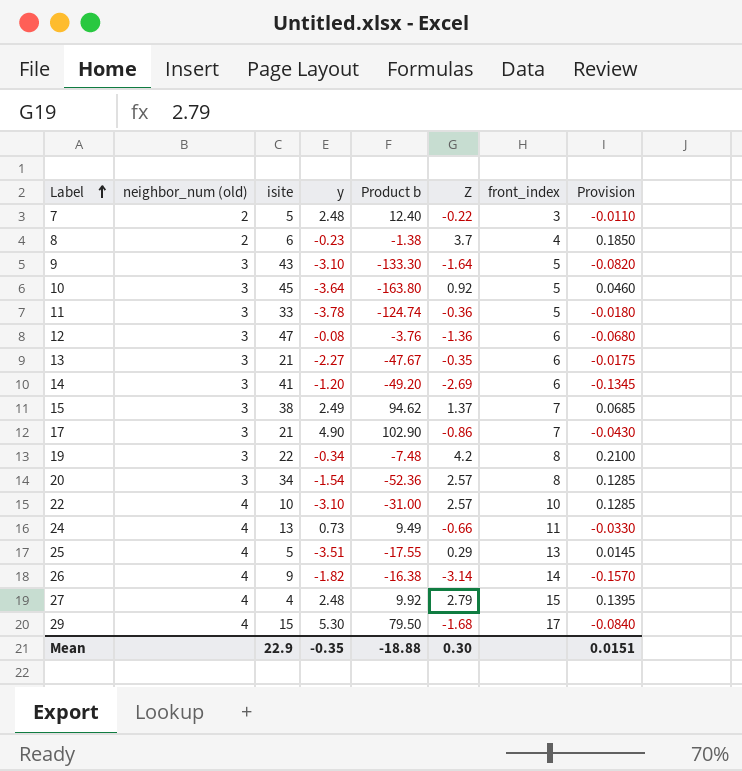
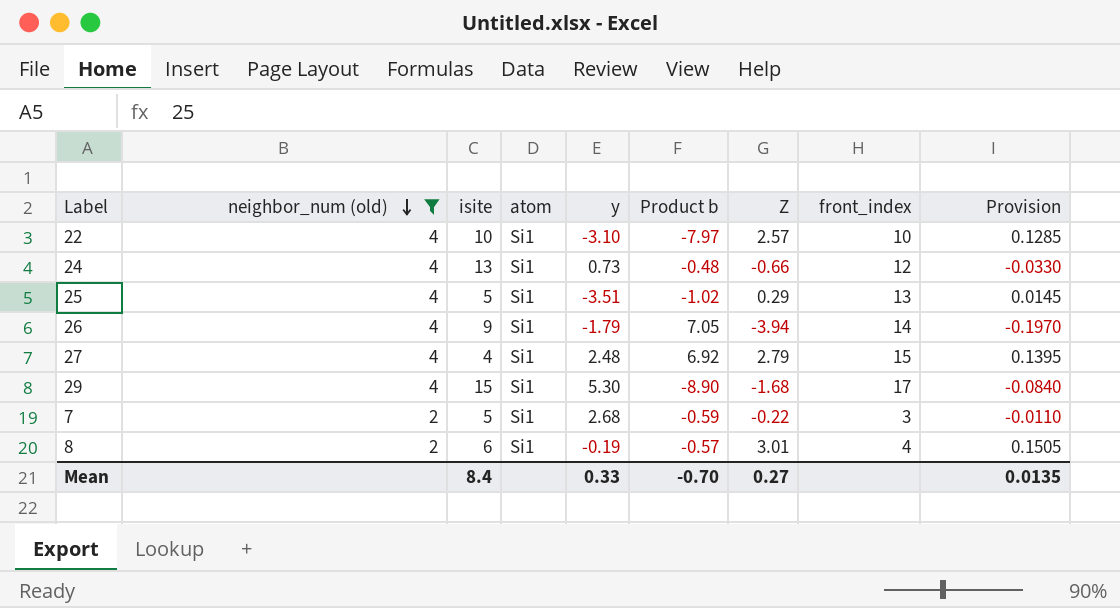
filter: none -> neighbor_num (old) != 3
row order: Label ascending -> neighbor_num (old) descending
column atom | position: none -> 4
column Product b | formula: [isite] * [y] -> [y] * [Z]
24 | front_index: 11 -> 12
26 | y: -1.82 -> -1.79
26 | Z: -3.14 -> -3.94
26 | Provision: -0.1570 -> -0.1970
7 | y: 2.48 -> 2.68
8 | y: -0.23 -> -0.19
8 | Z: 3.7 -> 3.01
8 | Provision: 0.1850 -> 0.1505
Mean | isite: 22.9 -> 8.4
Mean | y: -0.35 -> 0.33
Mean | Product b: -18.88 -> -0.70
Mean | Z: 0.30 -> 0.27
Mean | Provision: 0.0151 -> 0.0135

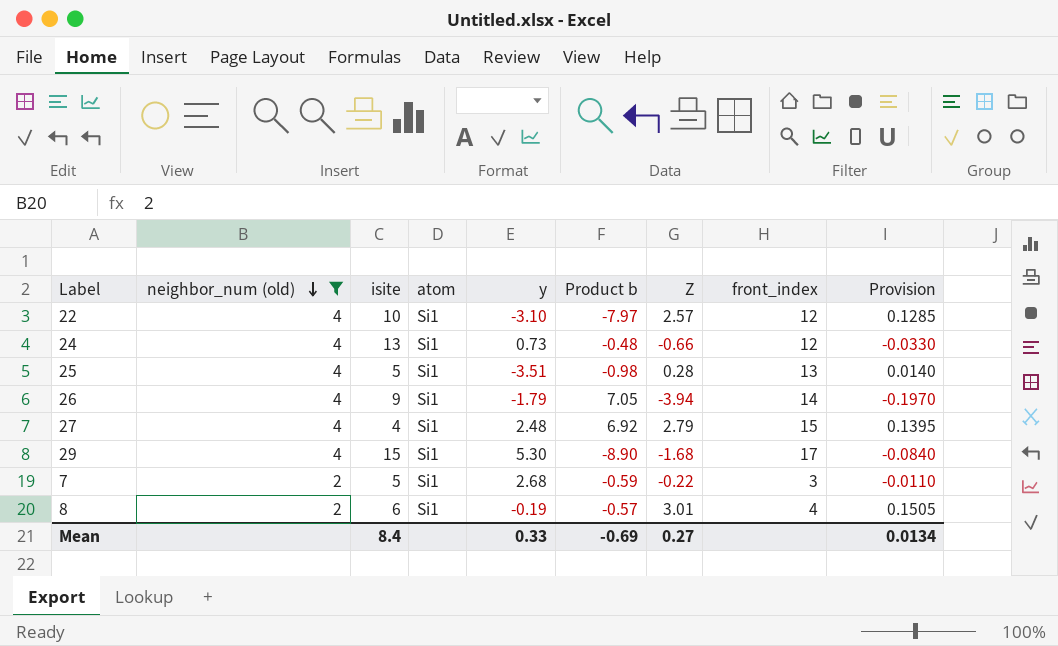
22 | front_index: 10 -> 12
25 | Product b: -1.02 -> -0.98
25 | Z: 0.29 -> 0.28
25 | Provision: 0.0145 -> 0.0140
Mean | Product b: -0.70 -> -0.69
Mean | Provision: 0.0135 -> 0.0134

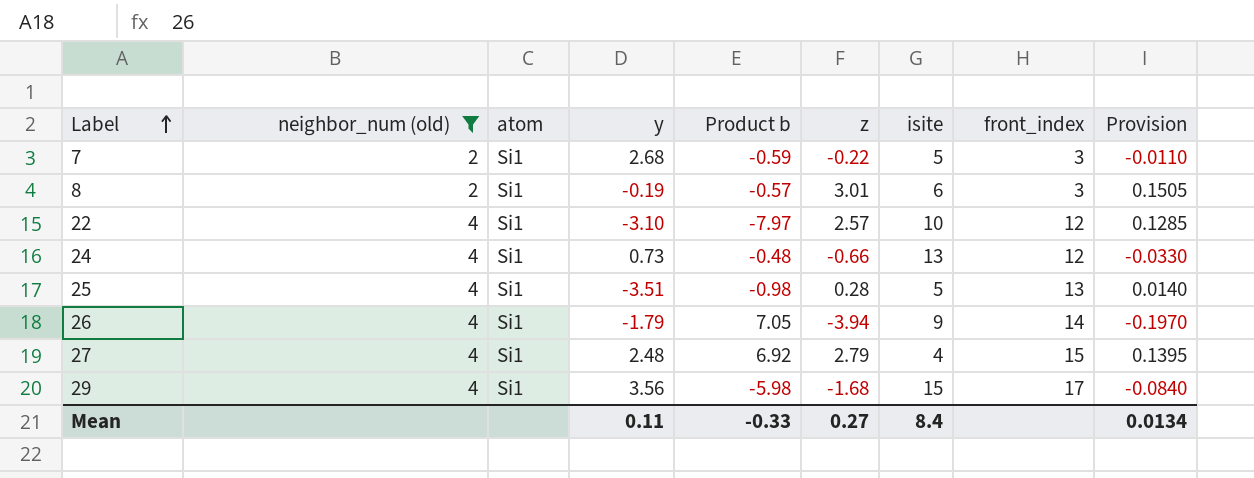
row order: neighbor_num (old) descending -> Label ascending
column name: Z -> z
column isite | position: 3 -> 7
8 | front_index: 4 -> 3
29 | y: 5.30 -> 3.56
29 | Product b: -8.90 -> -5.98
Mean | y: 0.33 -> 0.11
Mean | Product b: -0.69 -> -0.33

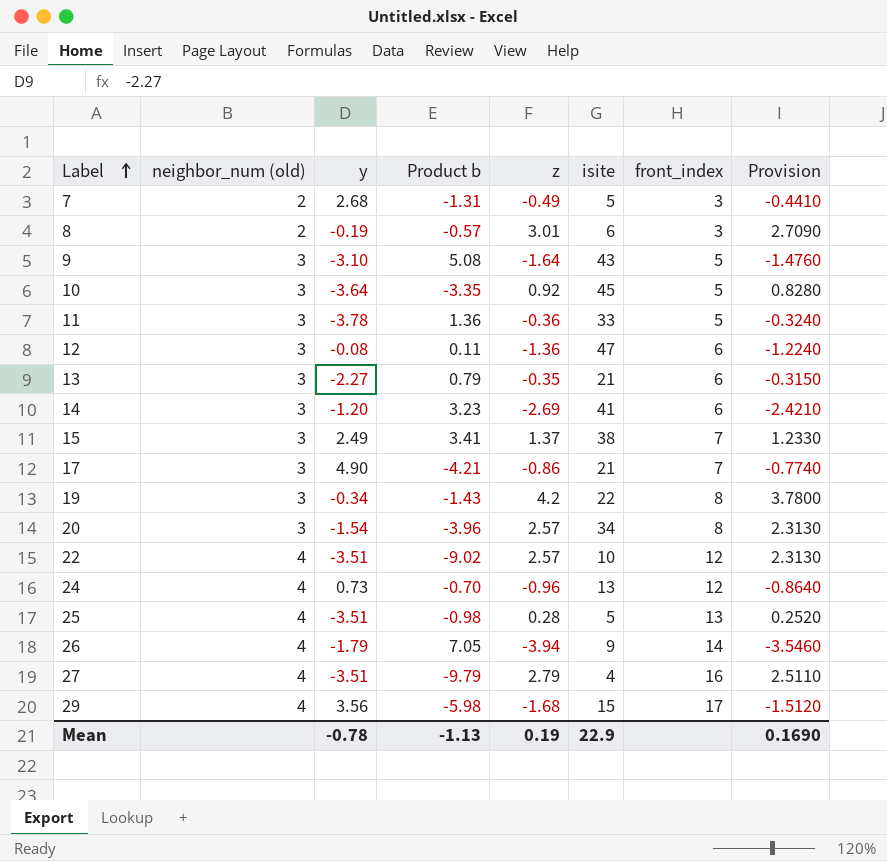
filter: neighbor_num (old) != 3 -> none
column atom | position: 3 -> none
column Provision | formula: [z] * 0.05 -> [z] * 0.9
7 | Product b: -0.59 -> -1.31
7 | z: -0.22 -> -0.49
22 | y: -3.10 -> -3.51
22 | Product b: -7.97 -> -9.02
24 | Product b: -0.48 -> -0.70
24 | z: -0.66 -> -0.96
27 | y: 2.48 -> -3.51
27 | Product b: 6.92 -> -9.79
27 | front_index: 15 -> 16
Mean | y: 0.11 -> -0.78
Mean | Product b: -0.33 -> -1.13
Mean | z: 0.27 -> 0.19
Mean | isite: 8.4 -> 22.9
Mean | Provision: 0.0134 -> 0.1690

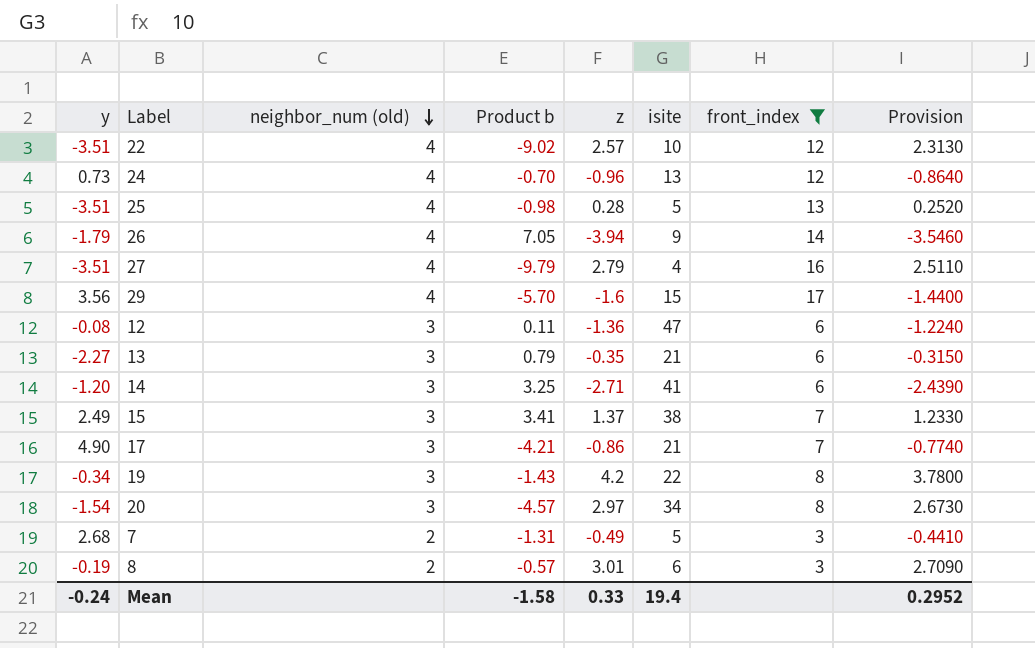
filter: none -> front_index != 5
row order: Label ascending -> neighbor_num (old) descending
column y | position: 3 -> 1
29 | Product b: -5.98 -> -5.70
29 | z: -1.68 -> -1.6
29 | Provision: -1.5120 -> -1.4400
14 | Product b: 3.23 -> 3.25
14 | z: -2.69 -> -2.71
14 | Provision: -2.4210 -> -2.4390
20 | Product b: -3.96 -> -4.57
20 | z: 2.57 -> 2.97
20 | Provision: 2.3130 -> 2.6730
Mean | y: -0.78 -> -0.24
Mean | Product b: -1.13 -> -1.58
Mean | z: 0.19 -> 0.33
Mean | isite: 22.9 -> 19.4
Mean | Provision: 0.1690 -> 0.2952

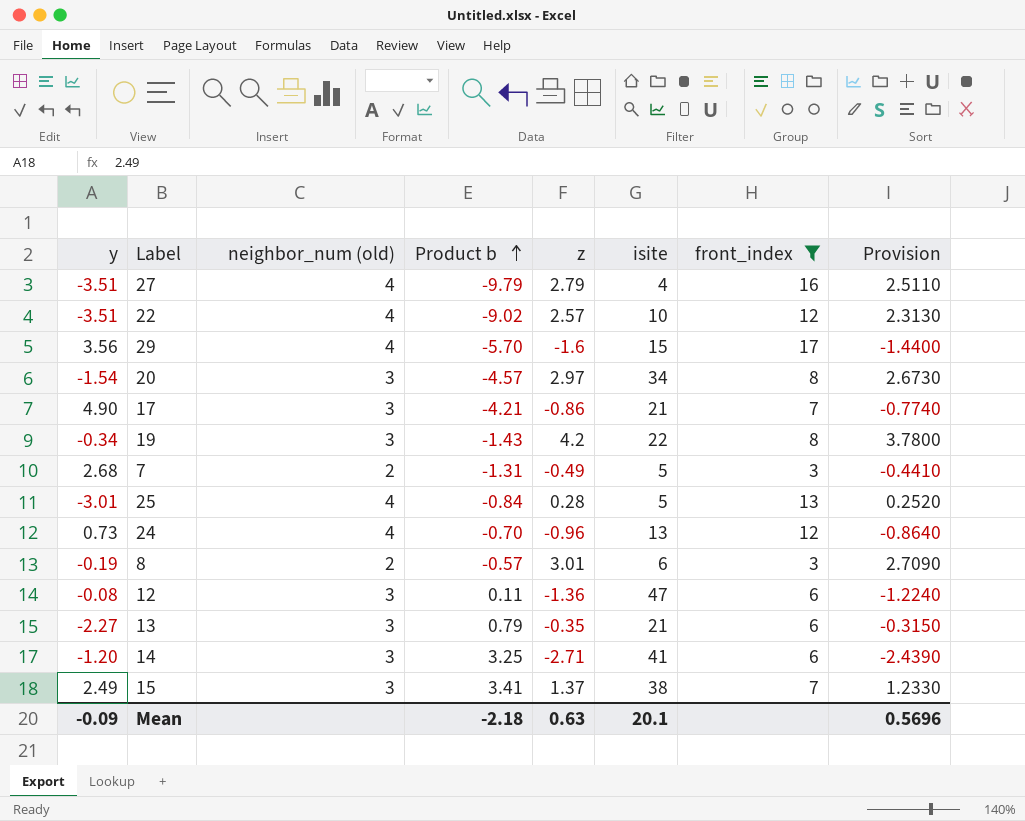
row order: neighbor_num (old) descending -> Product b ascending
row 26: -1.79 | 4 | 7.05 | -3.94 | 9 | 14 | -3.5460 -> none
25 | y: -3.51 -> -3.01
25 | Product b: -0.98 -> -0.84
Mean | y: -0.24 -> -0.09
Mean | Product b: -1.58 -> -2.18
Mean | z: 0.33 -> 0.63
Mean | isite: 19.4 -> 20.1
Mean | Provision: 0.2952 -> 0.5696

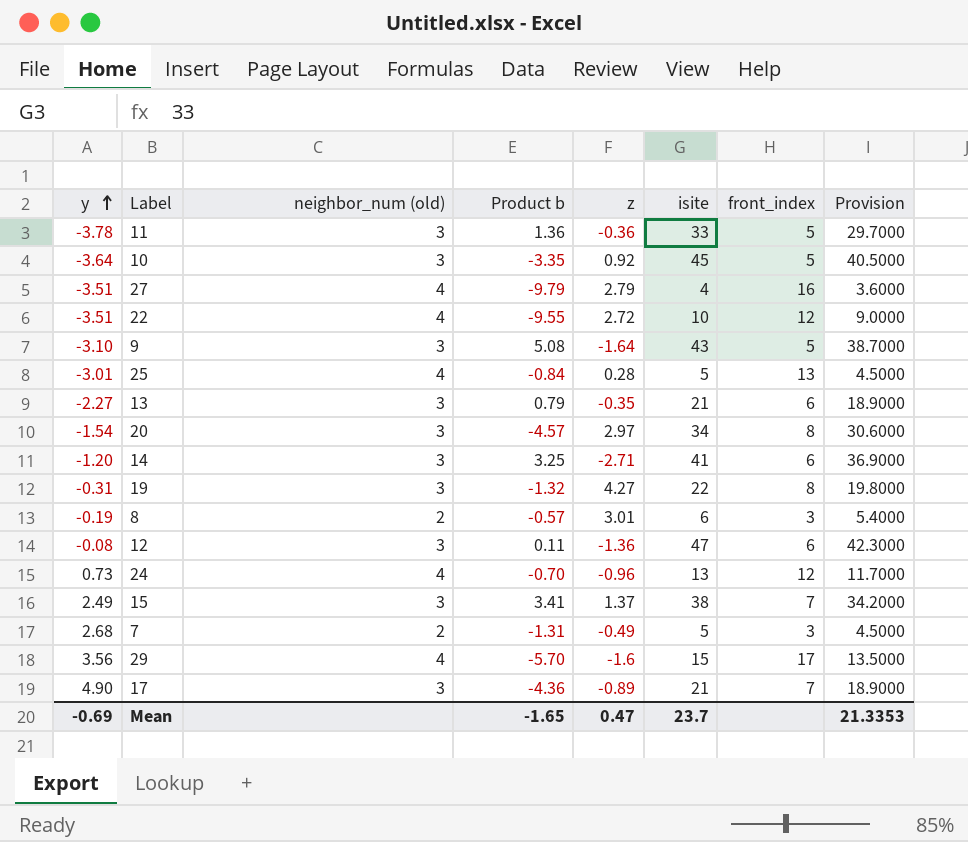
filter: front_index != 5 -> none
row order: Product b ascending -> y ascending
column Provision | formula: [z] * 0.9 -> [isite] * 0.9
22 | Product b: -9.02 -> -9.55
22 | z: 2.57 -> 2.72
19 | y: -0.34 -> -0.31
19 | Product b: -1.43 -> -1.32
19 | z: 4.2 -> 4.27
17 | Product b: -4.21 -> -4.36
17 | z: -0.86 -> -0.89
Mean | y: -0.09 -> -0.69
Mean | Product b: -2.18 -> -1.65
Mean | z: 0.63 -> 0.47
Mean | isite: 20.1 -> 23.7
Mean | Provision: 0.5696 -> 21.3353

